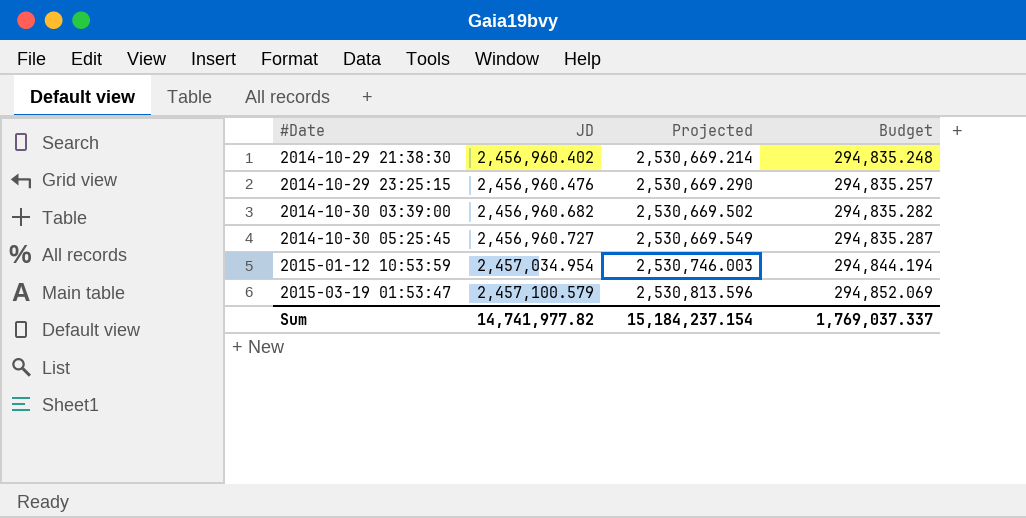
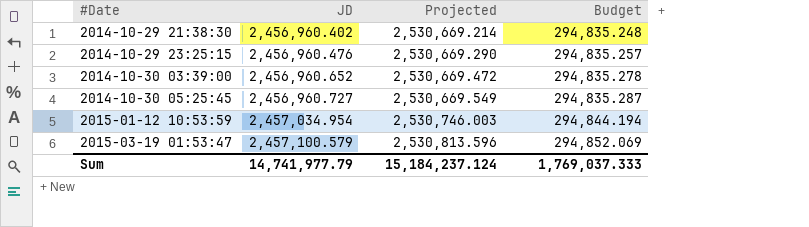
2014-10-30 03:39:00 | JD: 2,456,960.682 -> 2,456,960.652
2014-10-30 03:39:00 | Projected: 2,530,669.502 -> 2,530,669.472
2014-10-30 03:39:00 | Budget: 294,835.282 -> 294,835.278
Sum | JD: 14,741,977.82 -> 14,741,977.79
Sum | Projected: 15,184,237.154 -> 15,184,237.124
Sum | Budget: 1,769,037.337 -> 1,769,037.333

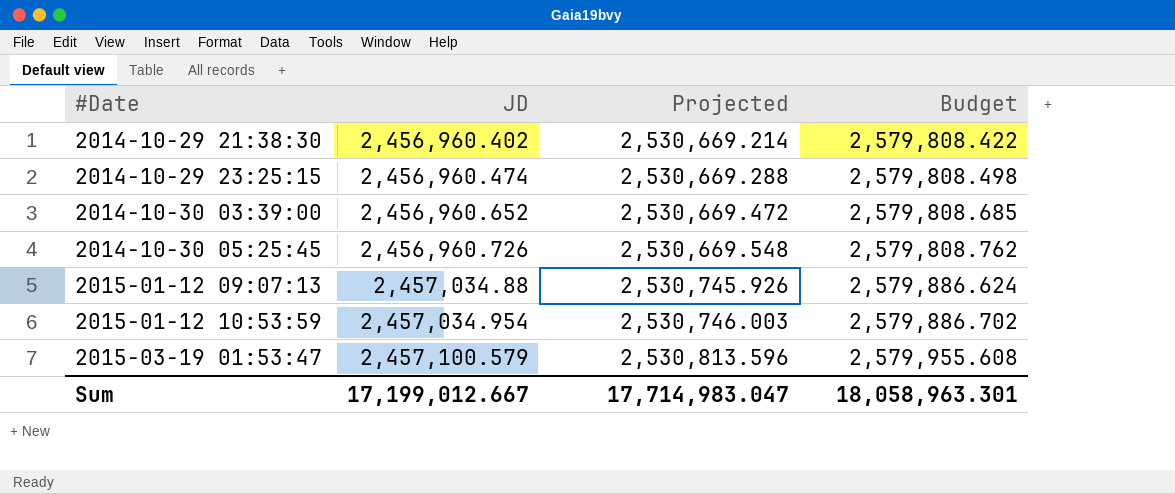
column Budget | formula: [JD] * 0.12 -> [JD] * 1.05
2014-10-29 23:25:15 | JD: 2,456,960.476 -> 2,456,960.474
2014-10-29 23:25:15 | Projected: 2,530,669.290 -> 2,530,669.288
2014-10-30 05:25:45 | JD: 2,456,960.727 -> 2,456,960.726
2014-10-30 05:25:45 | Projected: 2,530,669.549 -> 2,530,669.548
row 2015-01-12 09:07:13: none -> 2,457,034.88 | 2,530,745.926 | 2,579,886.624
Sum | JD: 14,741,977.79 -> 17,199,012.667
Sum | Projected: 15,184,237.124 -> 17,714,983.047
Sum | Budget: 1,769,037.333 -> 18,058,963.301

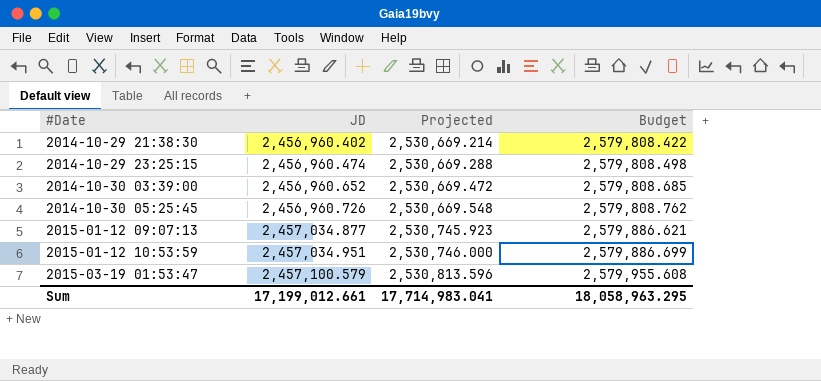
2015-01-12 09:07:13 | JD: 2,457,034.88 -> 2,457,034.877
2015-01-12 09:07:13 | Projected: 2,530,745.926 -> 2,530,745.923
2015-01-12 09:07:13 | Budget: 2,579,886.624 -> 2,579,886.621
2015-01-12 10:53:59 | JD: 2,457,034.954 -> 2,457,034.951
2015-01-12 10:53:59 | Projected: 2,530,746.003 -> 2,530,746.000
2015-01-12 10:53:59 | Budget: 2,579,886.702 -> 2,579,886.699
Sum | JD: 17,199,012.667 -> 17,199,012.661
Sum | Projected: 17,714,983.047 -> 17,714,983.041
Sum | Budget: 18,058,963.301 -> 18,058,963.295

